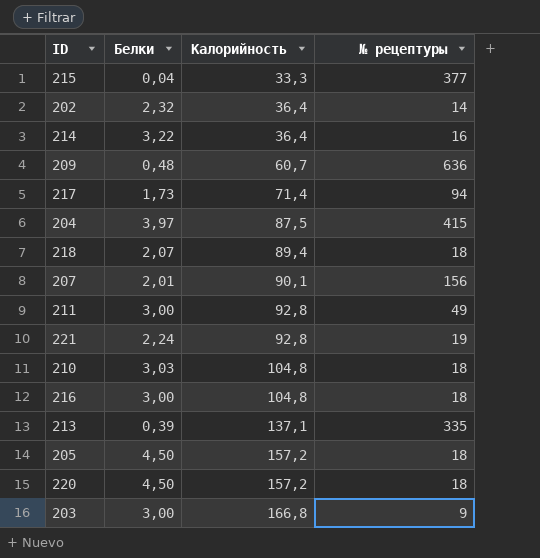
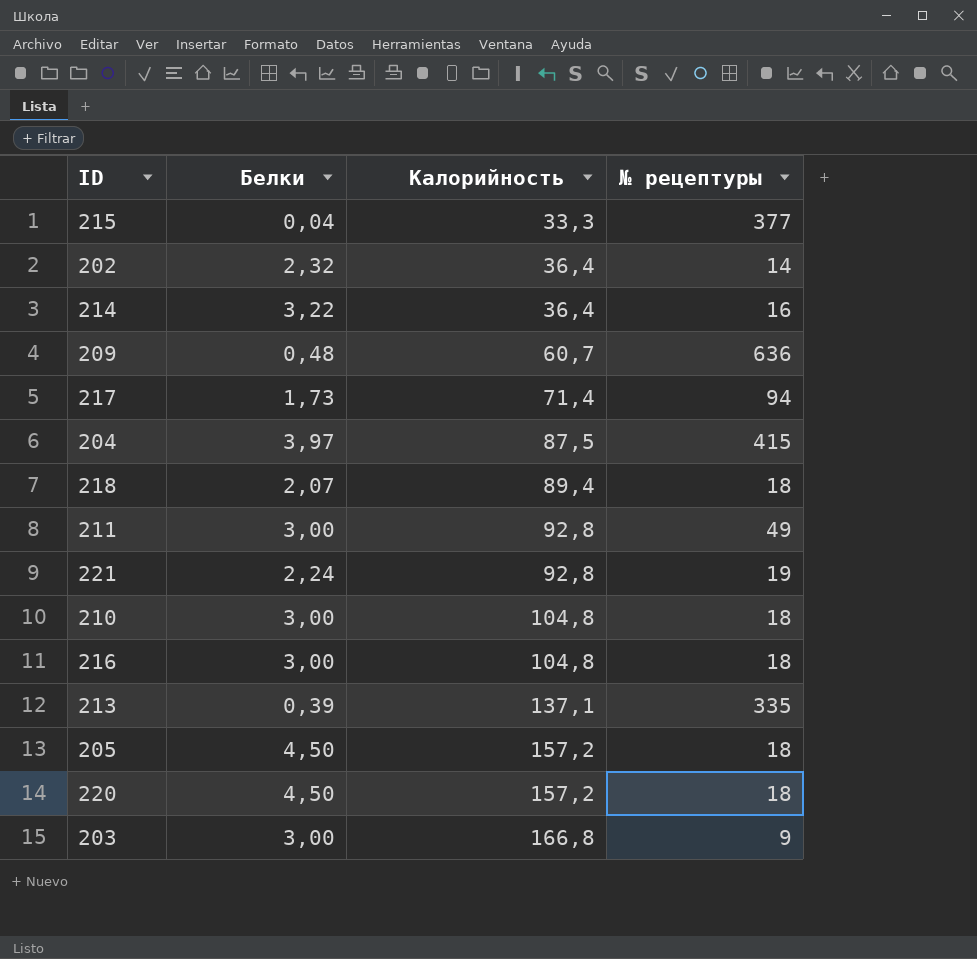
row 207: 2,01 | 90,1 | 156 -> none
210 | Белки: 3,03 -> 3,00

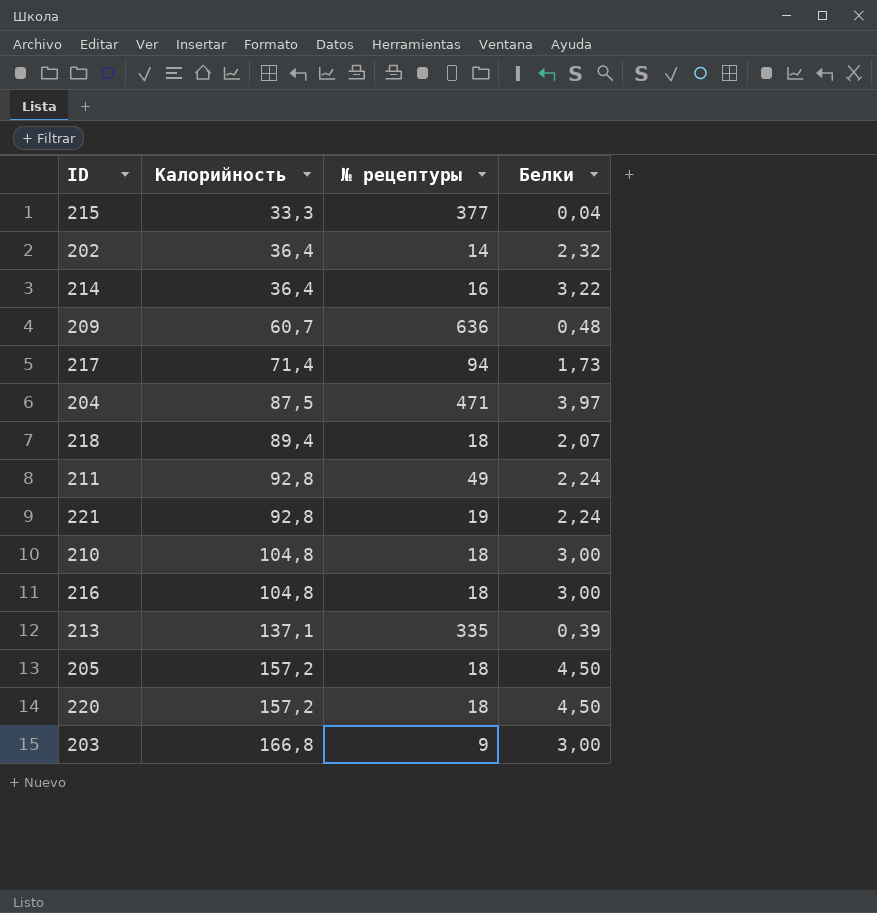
column Белки | position: 2 -> 4
204 | № рецептуры: 415 -> 471
211 | Белки: 3,00 -> 2,24

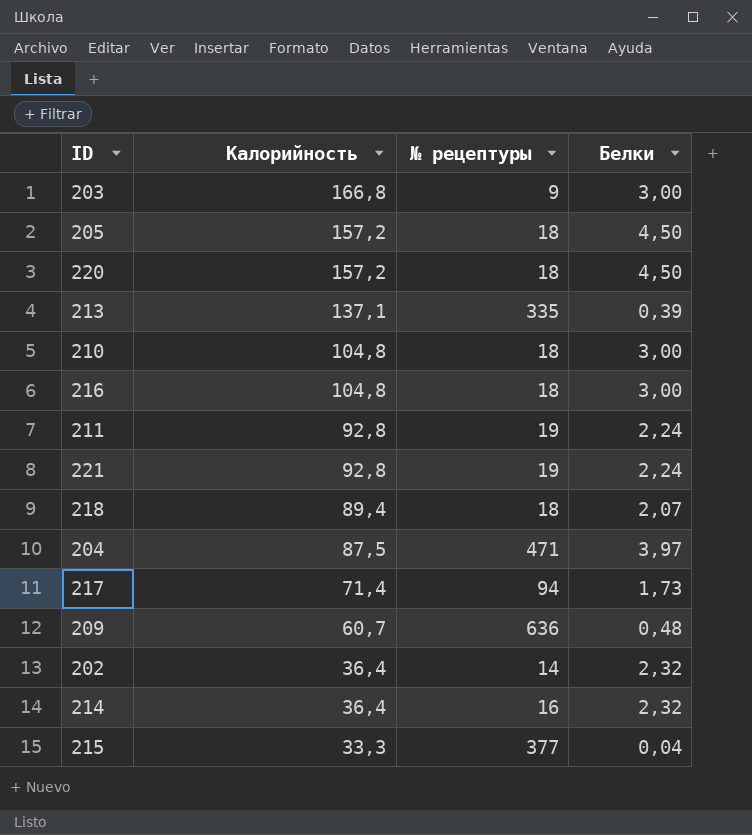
row order: Калорийность ascending -> Калорийность descending
211 | № рецептуры: 49 -> 19
214 | Белки: 3,22 -> 2,32

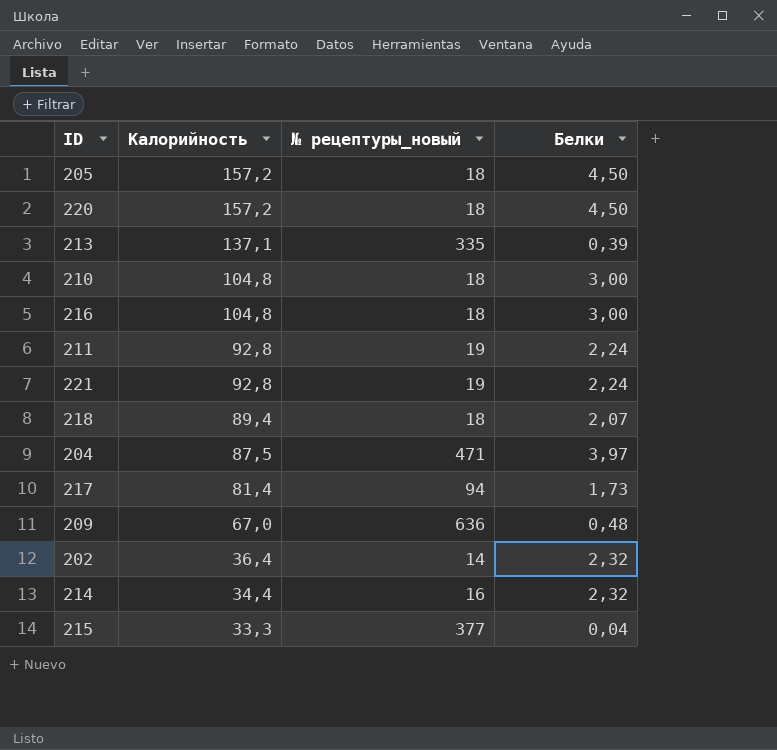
column name: № рецептуры -> № рецептуры_новый
row 203: 166,8 | 9 | 3,00 -> none
217 | Калорийность: 71,4 -> 81,4
209 | Калорийность: 60,7 -> 67,0
214 | Калорийность: 36,4 -> 34,4

